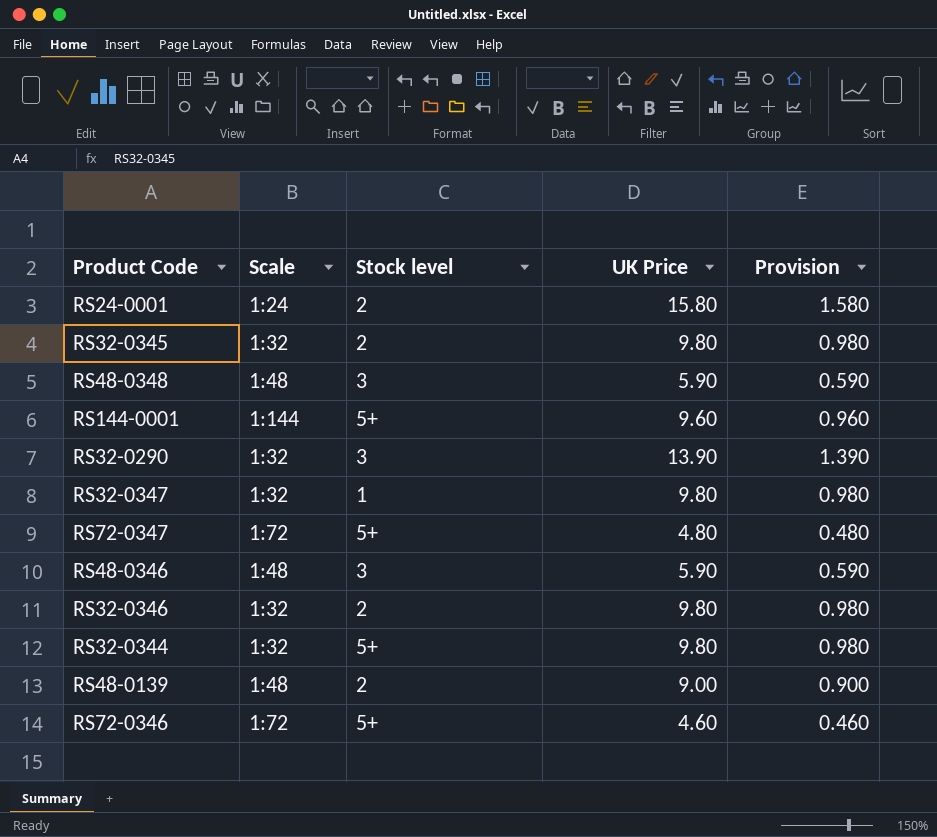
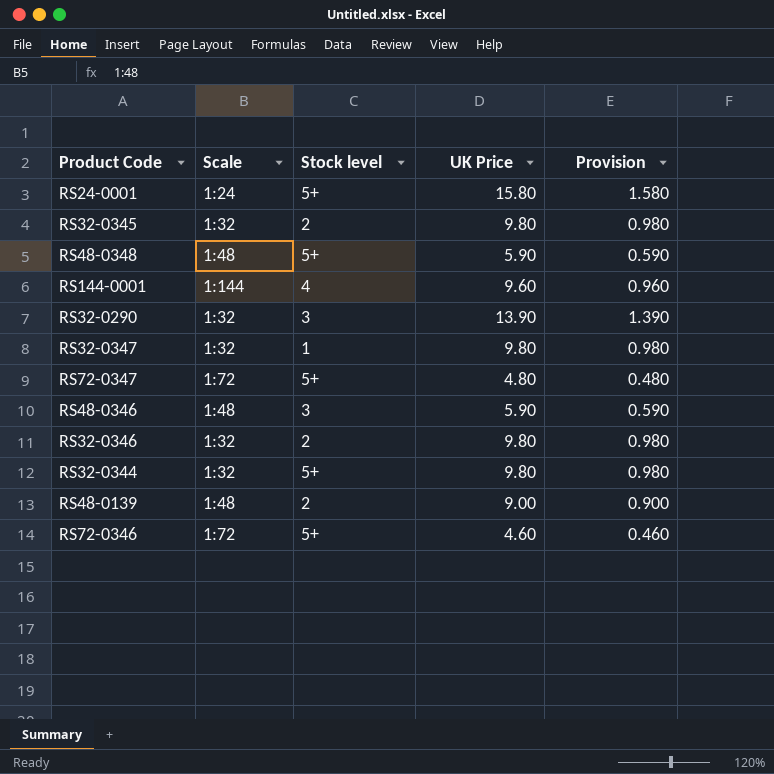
RS24-0001 | Stock level: 2 -> 5+
RS48-0348 | Stock level: 3 -> 5+
RS144-0001 | Stock level: 5+ -> 4

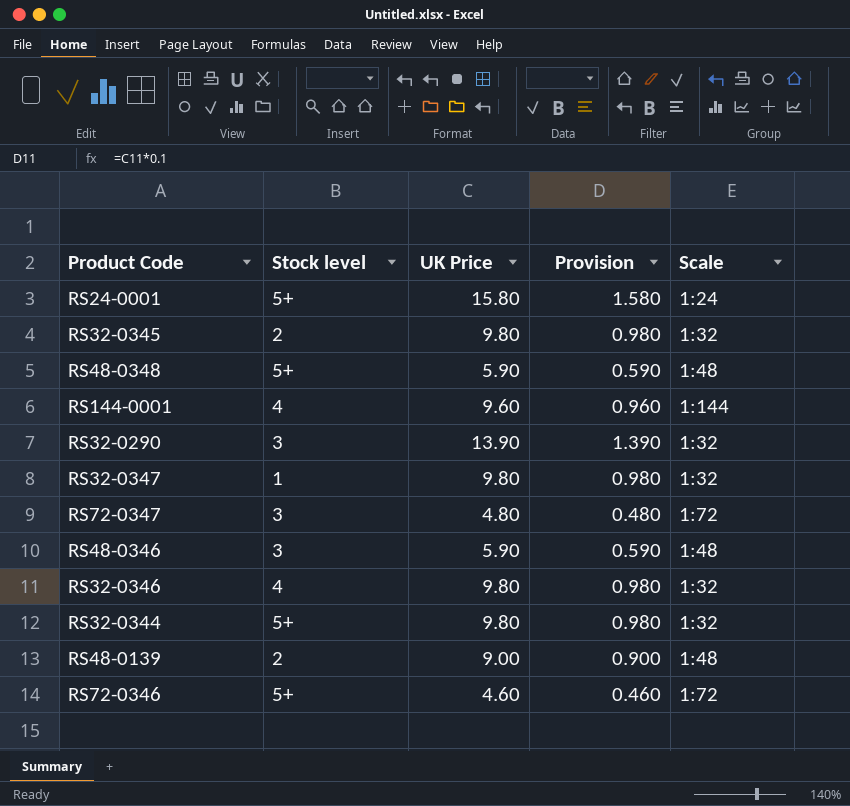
column Scale | position: 2 -> 5
RS72-0347 | Stock level: 5+ -> 3
RS32-0346 | Stock level: 2 -> 4

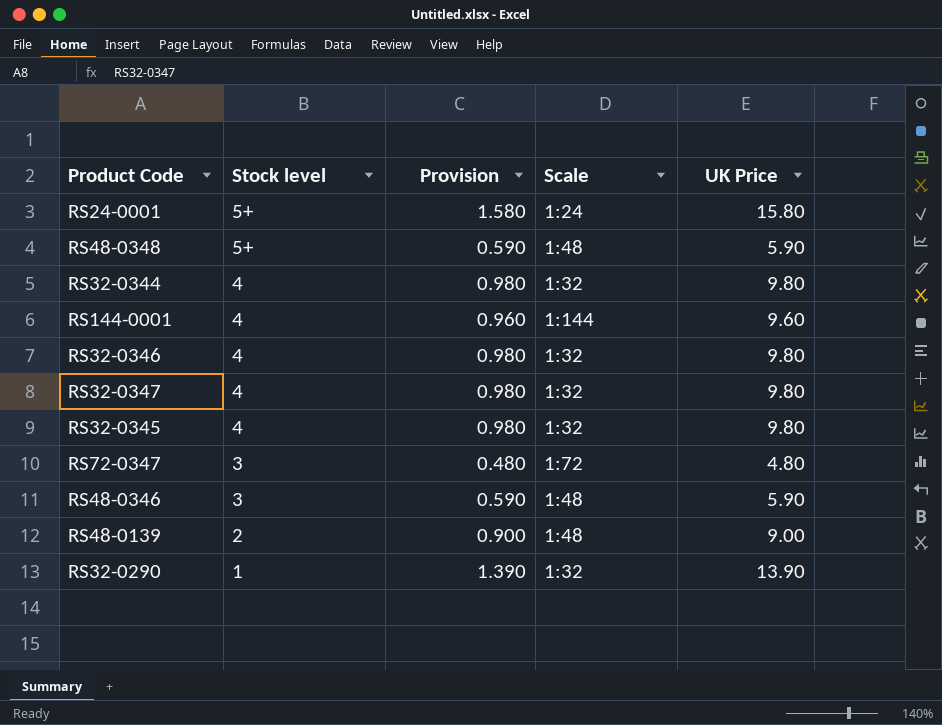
row order: none -> Stock level descending
column UK Price | position: 3 -> 5
row RS72-0346: 5+ | 4.60 | 0.460 | 1:72 -> none
RS32-0344 | Stock level: 5+ -> 4
RS32-0347 | Stock level: 1 -> 4
RS32-0345 | Stock level: 2 -> 4
RS32-0290 | Stock level: 3 -> 1

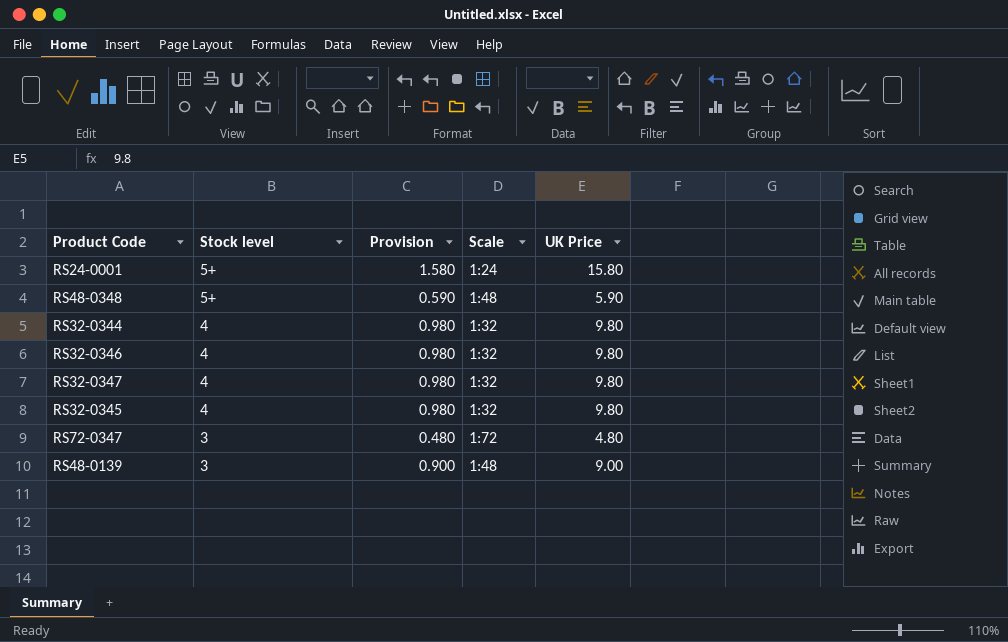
row RS144-0001: 4 | 0.960 | 1:144 | 9.60 -> none
row RS48-0346: 3 | 0.590 | 1:48 | 5.90 -> none
row RS32-0290: 1 | 1.390 | 1:32 | 13.90 -> none
RS48-0139 | Stock level: 2 -> 3

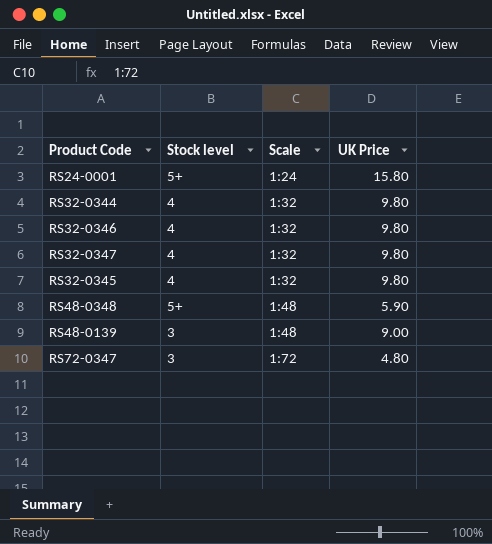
row order: Stock level descending -> Scale ascending
column Provision | formula: [UK Price] * 0.1 -> none

